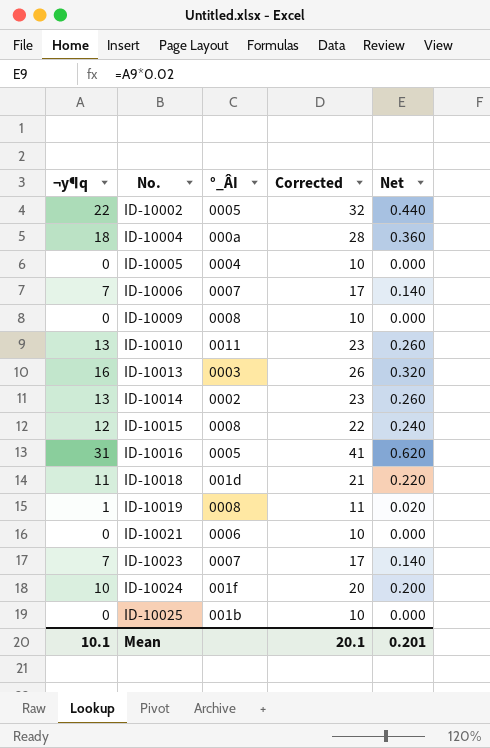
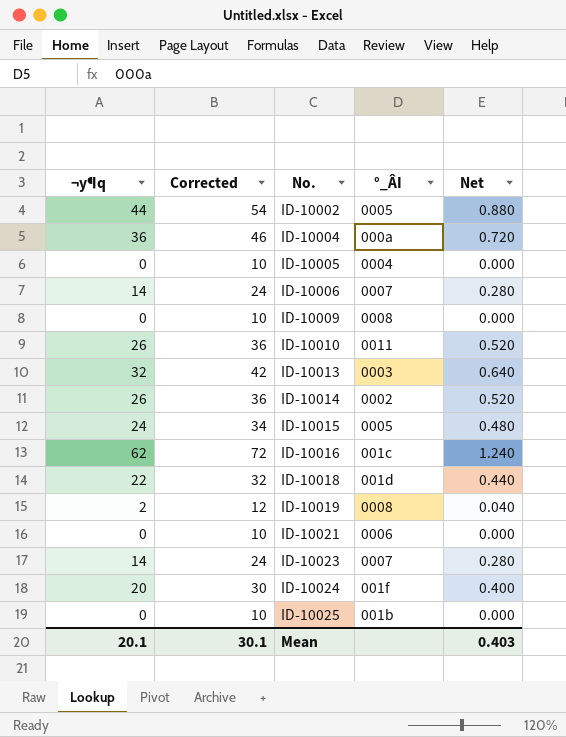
column Corrected | position: 4 -> 2
ID-10002 | ¬y¶q: 22 -> 44
ID-10002 | Corrected: 32 -> 54
ID-10002 | Net: 0.440 -> 0.880
ID-10004 | ¬y¶q: 18 -> 36
ID-10004 | Corrected: 28 -> 46
ID-10004 | Net: 0.360 -> 0.720
ID-10006 | ¬y¶q: 7 -> 14
ID-10006 | Corrected: 17 -> 24
ID-10006 | Net: 0.140 -> 0.280
ID-10010 | ¬y¶q: 13 -> 26
ID-10010 | Corrected: 23 -> 36
ID-10010 | Net: 0.260 -> 0.520
ID-10013 | ¬y¶q: 16 -> 32
ID-10013 | Corrected: 26 -> 42
ID-10013 | Net: 0.320 -> 0.640
ID-10014 | ¬y¶q: 13 -> 26
ID-10014 | Corrected: 23 -> 36
ID-10014 | Net: 0.260 -> 0.520
ID-10015 | ¬y¶q: 12 -> 24
ID-10015 | Corrected: 22 -> 34
ID-10015 | °_ÂI: 0008 -> 0005
ID-10015 | Net: 0.240 -> 0.480
ID-10016 | ¬y¶q: 31 -> 62
ID-10016 | Corrected: 41 -> 72
ID-10016 | °_ÂI: 0005 -> 001c
ID-10016 | Net: 0.620 -> 1.240
ID-10018 | ¬y¶q: 11 -> 22
ID-10018 | Corrected: 21 -> 32
ID-10018 | Net: 0.220 -> 0.440
ID-10019 | ¬y¶q: 1 -> 2
ID-10019 | Corrected: 11 -> 12
ID-10019 | Net: 0.020 -> 0.040
ID-10023 | ¬y¶q: 7 -> 14
ID-10023 | Corrected: 17 -> 24
ID-10023 | Net: 0.140 -> 0.280
ID-10024 | ¬y¶q: 10 -> 20
ID-10024 | Corrected: 20 -> 30
ID-10024 | Net: 0.200 -> 0.400
Mean | ¬y¶q: 10.1 -> 20.1
Mean | Corrected: 20.1 -> 30.1
Mean | Net: 0.201 -> 0.403

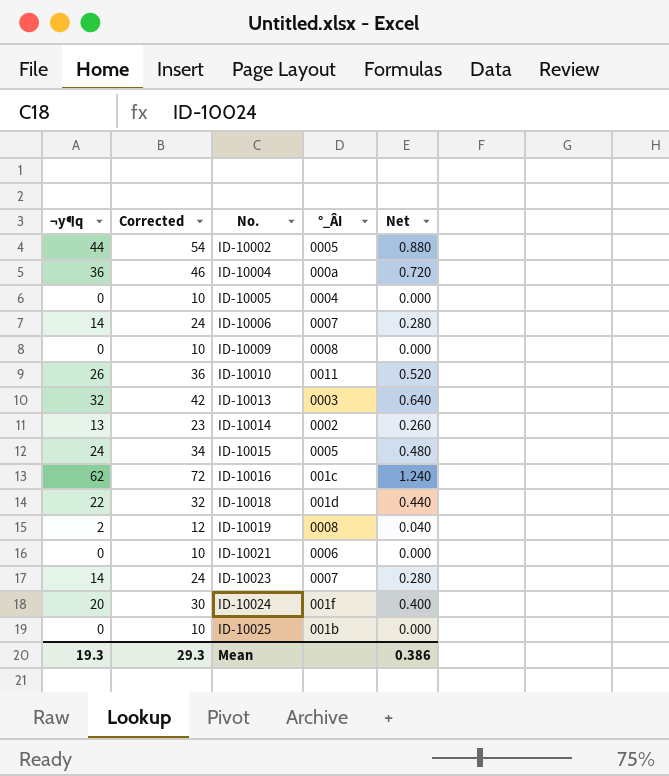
ID-10014 | ¬y¶q: 26 -> 13
ID-10014 | Corrected: 36 -> 23
ID-10014 | Net: 0.520 -> 0.260
Mean | ¬y¶q: 20.1 -> 19.3
Mean | Corrected: 30.1 -> 29.3
Mean | Net: 0.403 -> 0.386

